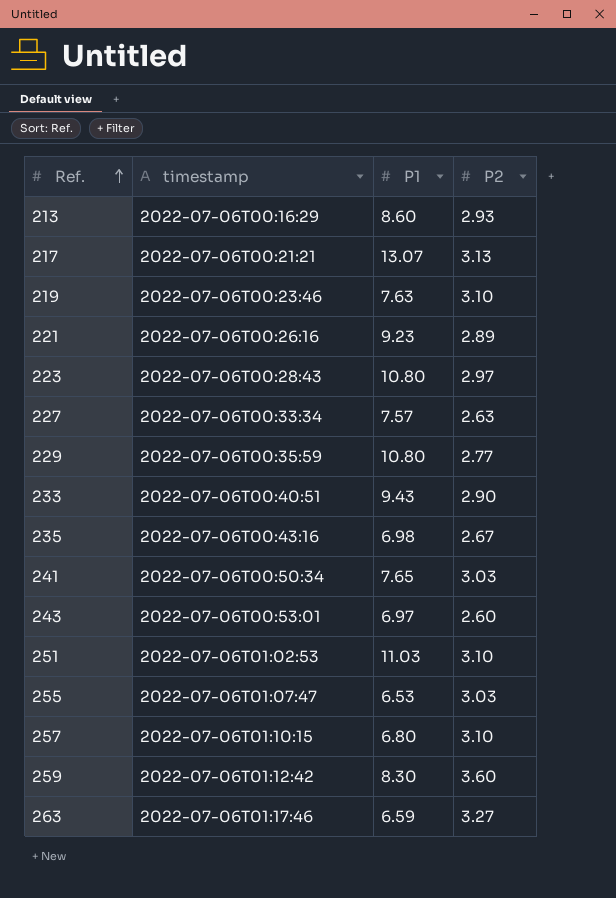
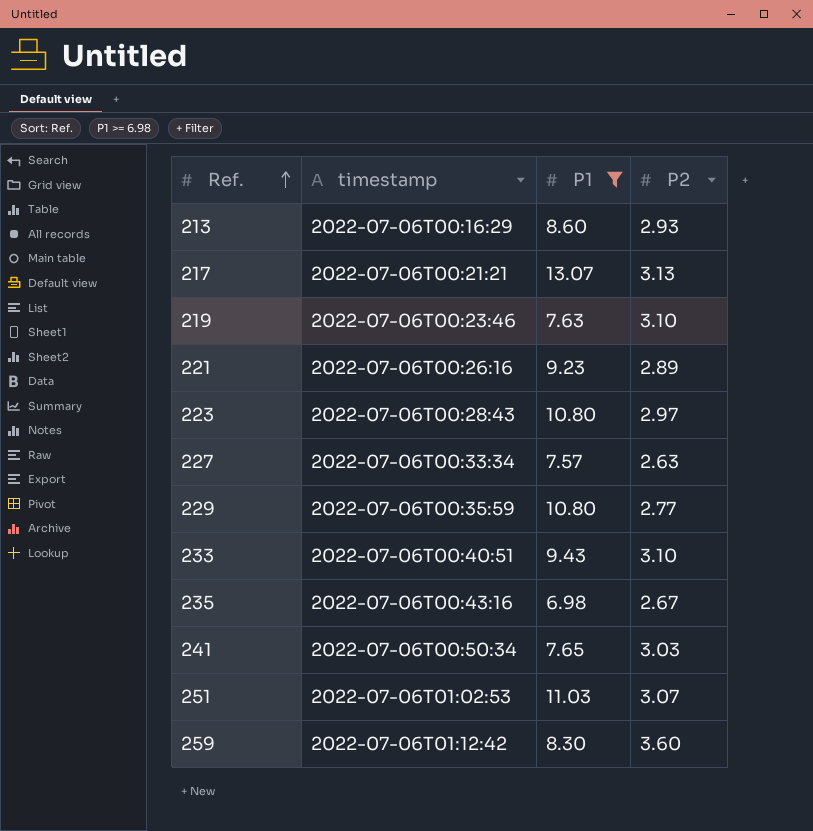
filter: none -> P1 >= 6.98
233 | P2: 2.90 -> 3.10
251 | P2: 3.10 -> 3.07

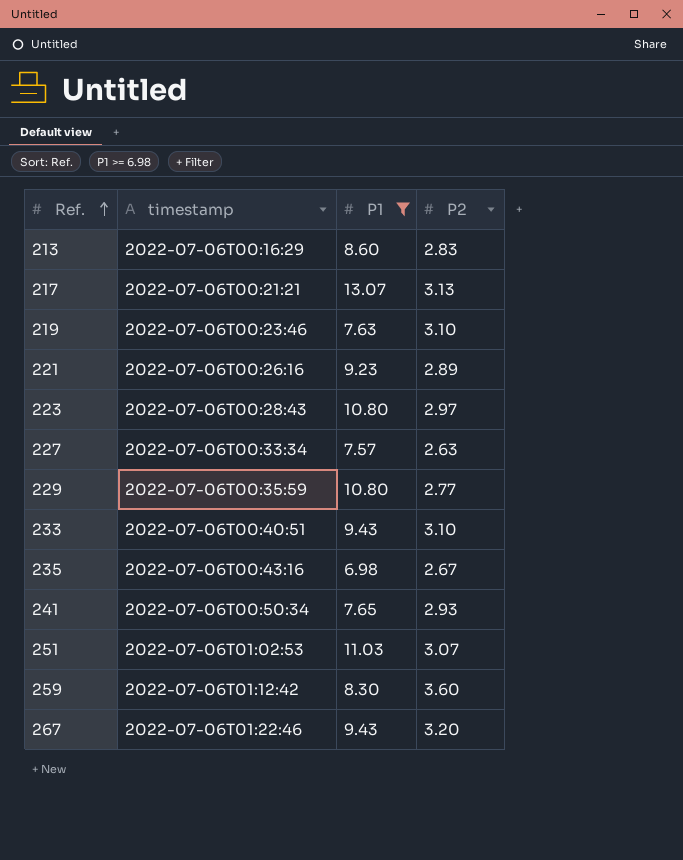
213 | P2: 2.93 -> 2.83
241 | P2: 3.03 -> 2.93
row 267: none -> 2022-07-06T01:22:46 | 9.43 | 3.20

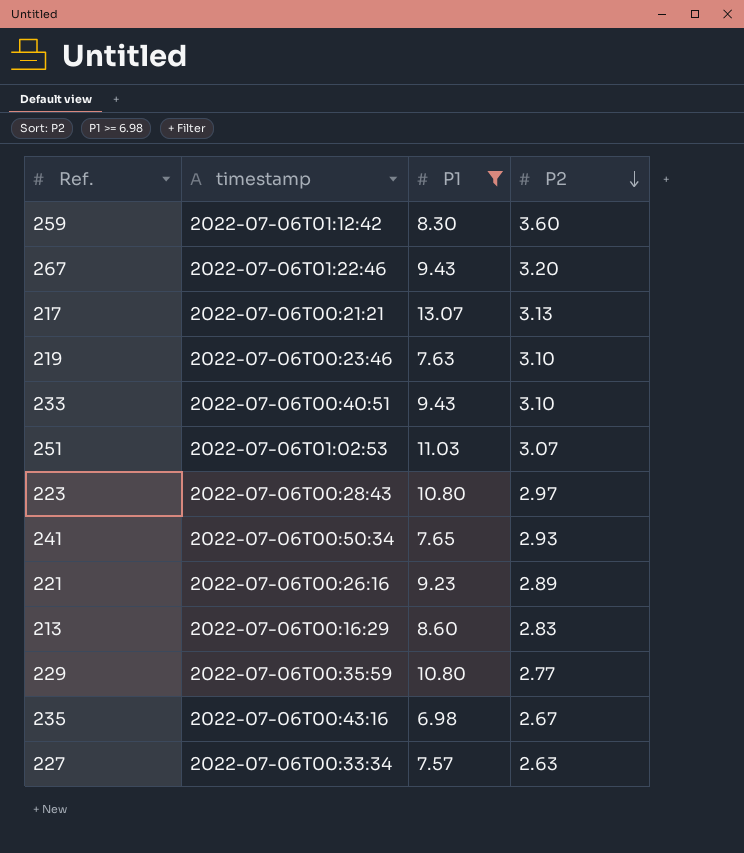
row order: Ref. ascending -> P2 descending

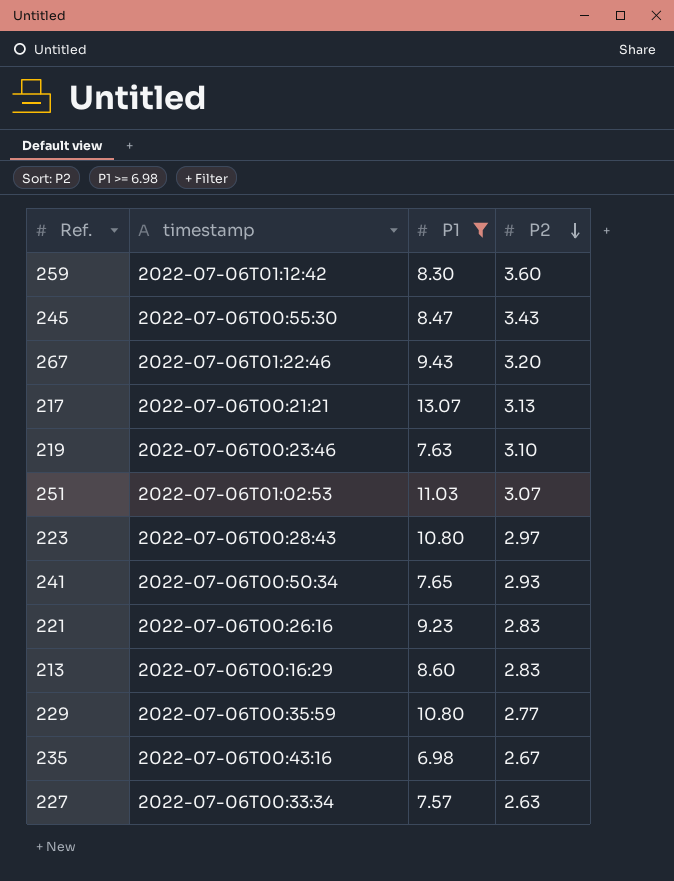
row 233: 2022-07-06T00:40:51 | 9.43 | 3.10 -> none
row 245: none -> 2022-07-06T00:55:30 | 8.47 | 3.43
221 | P2: 2.89 -> 2.83

